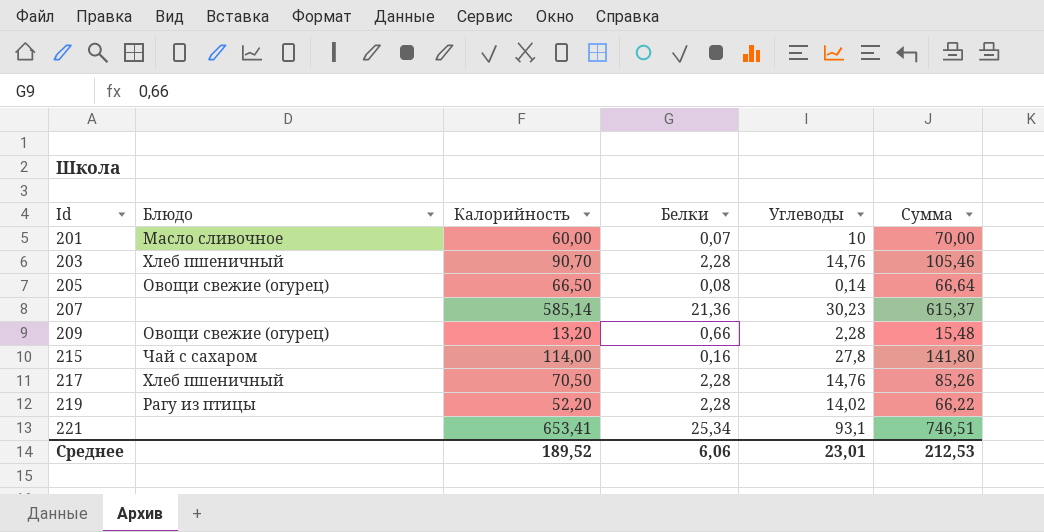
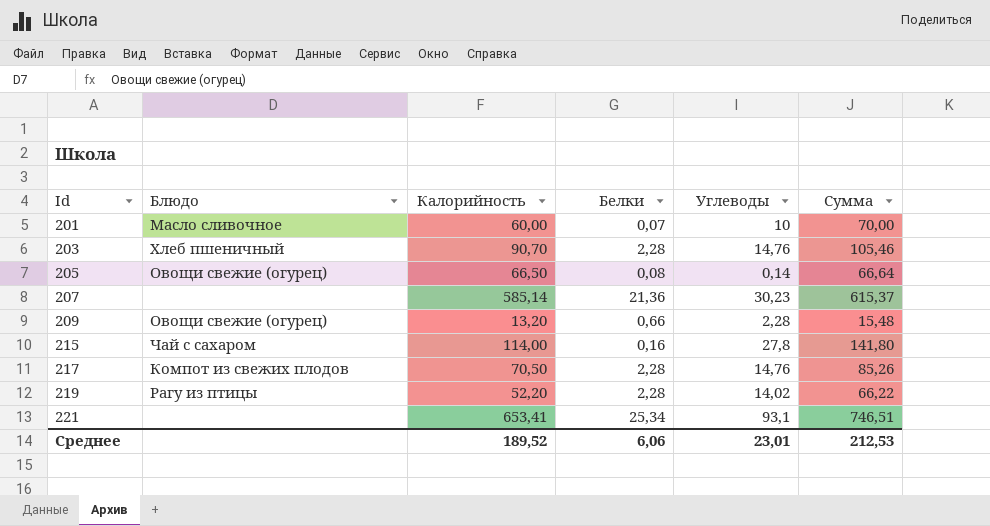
217 | Блюдо: Хлеб пшеничный -> Компот из свежих плодов

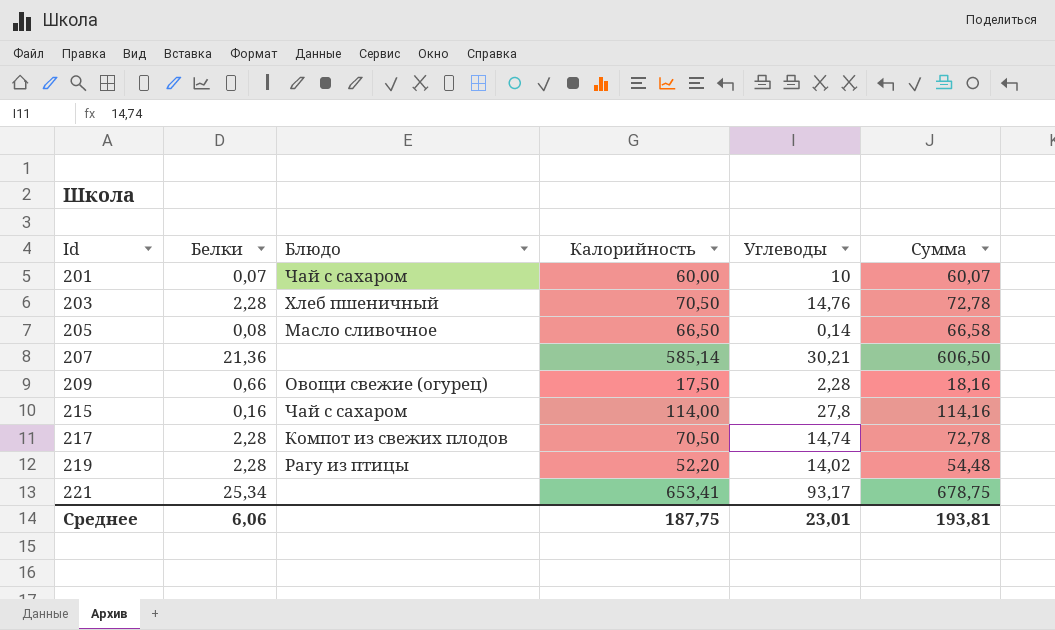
column Белки | position: 4 -> 2
column Сумма | formula: [Калорийность] + [Углеводы] -> [Белки] + [Калорийность]
201 | Блюдо: Масло сливочное -> Чай с сахаром
203 | Калорийность: 90,70 -> 70,50
205 | Блюдо: Овощи свежие (огурец) -> Масло сливочное
207 | Углеводы: 30,23 -> 30,21
209 | Калорийность: 13,20 -> 17,50
217 | Углеводы: 14,76 -> 14,74
221 | Углеводы: 93,1 -> 93,17
Среднее | Калорийность: 189,52 -> 187,75
Среднее | Сумма: 212,53 -> 193,81

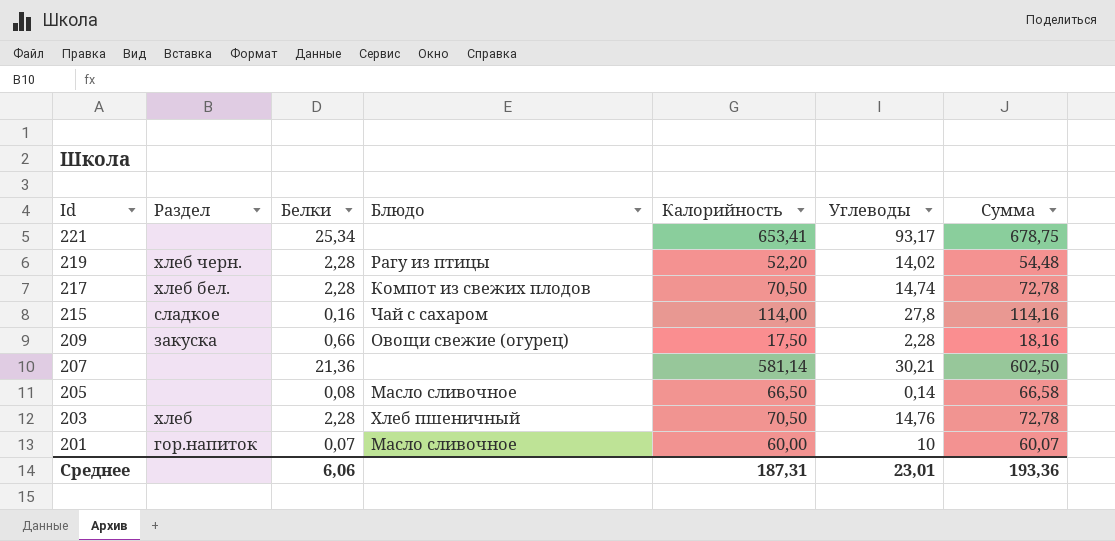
row order: Id ascending -> Id descending
column Раздел | position: none -> 2
207 | Калорийность: 585,14 -> 581,14
207 | Сумма: 606,50 -> 602,50
201 | Блюдо: Чай с сахаром -> Масло сливочное
Среднее | Калорийность: 187,75 -> 187,31
Среднее | Сумма: 193,81 -> 193,36

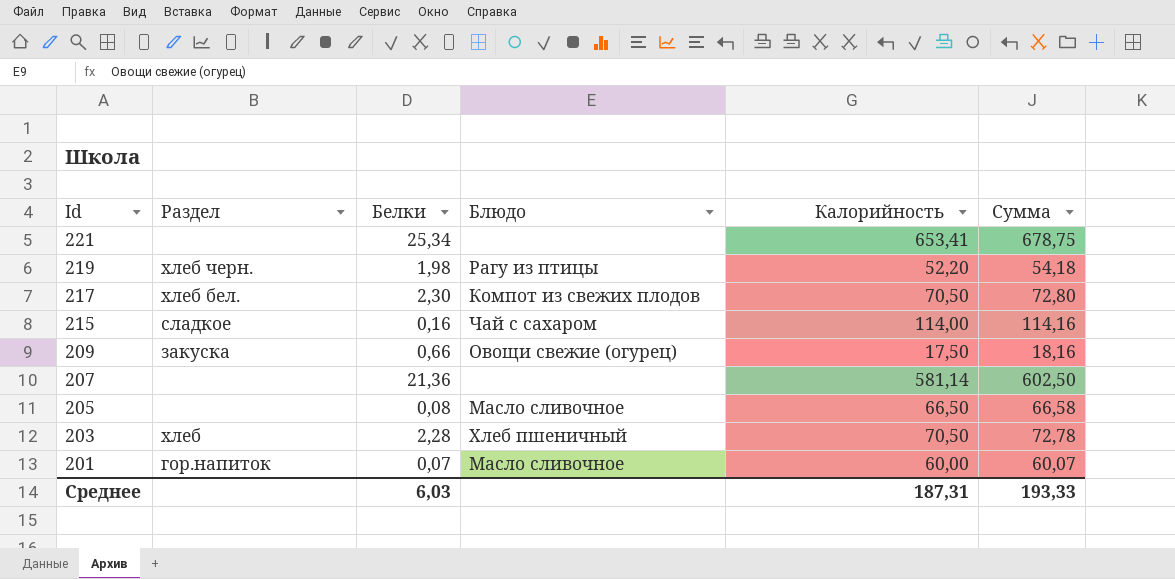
column Углеводы | position: 6 -> none
219 | Белки: 2,28 -> 1,98
219 | Сумма: 54,48 -> 54,18
217 | Белки: 2,28 -> 2,30
217 | Сумма: 72,78 -> 72,80
Среднее | Белки: 6,06 -> 6,03
Среднее | Сумма: 193,36 -> 193,33

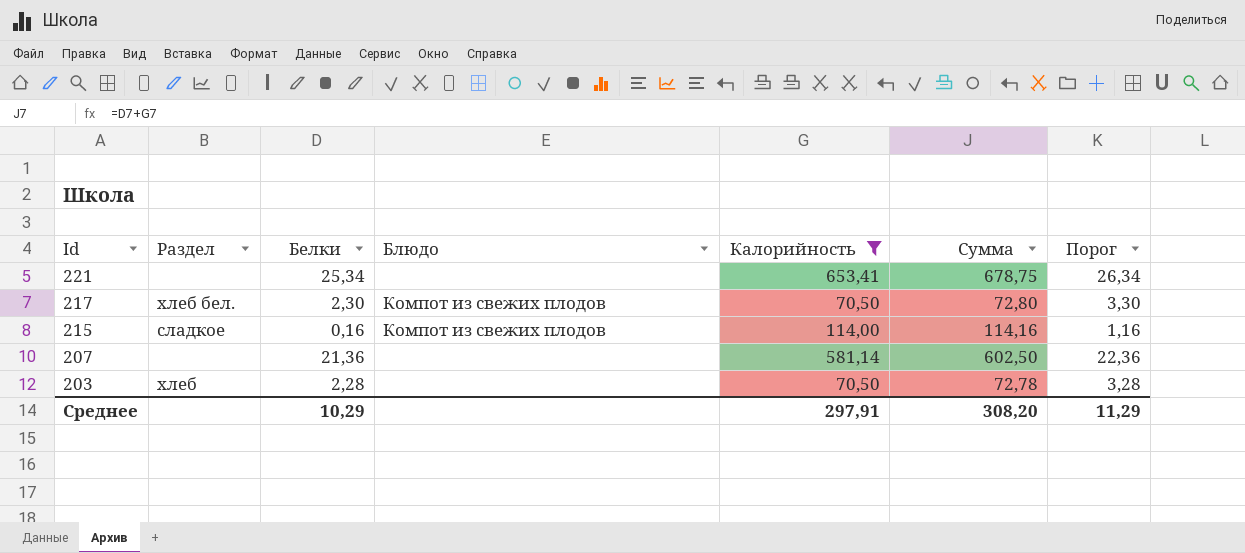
filter: none -> Калорийность >= 70,50
column Порог | formula: none -> [Белки] + 1
215 | Блюдо: Чай с сахаром -> Компот из свежих плодов
203 | Блюдо: Хлеб пшеничный -> none
Среднее | Белки: 6,03 -> 10,29
Среднее | Калорийность: 187,31 -> 297,91
Среднее | Сумма: 193,33 -> 308,20

